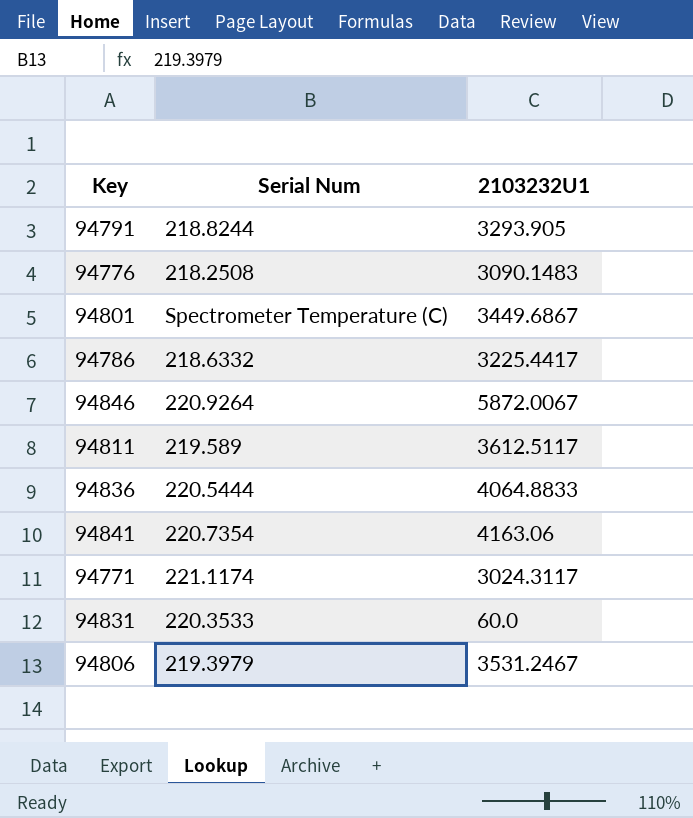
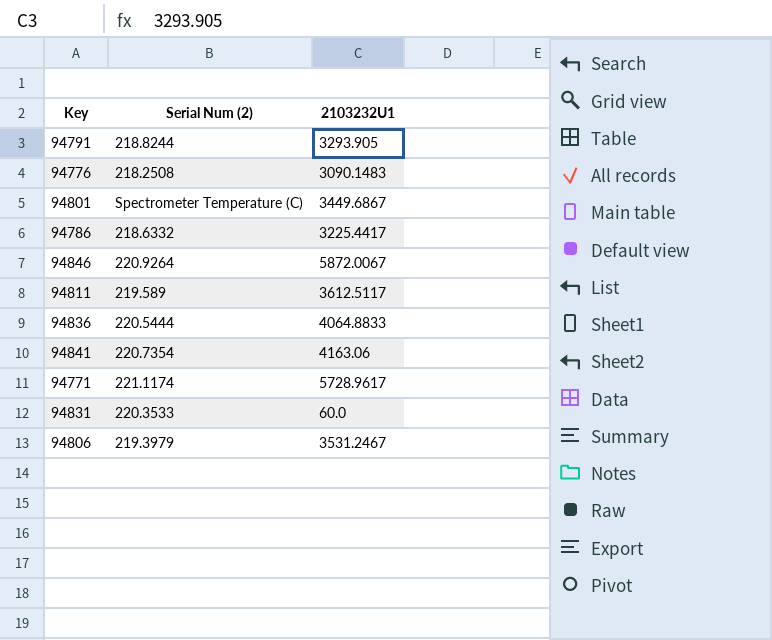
column name: Serial Num -> Serial Num (2)
94771 | 2103232U1: 3024.3117 -> 5728.9617

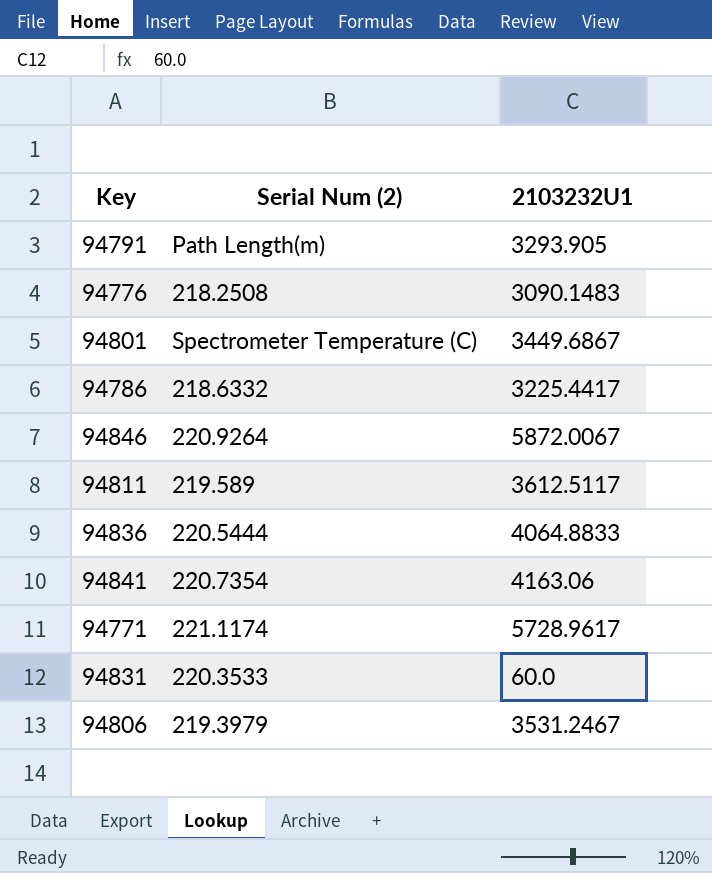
94791 | Serial Num (2): 218.8244 -> Path Length(m)

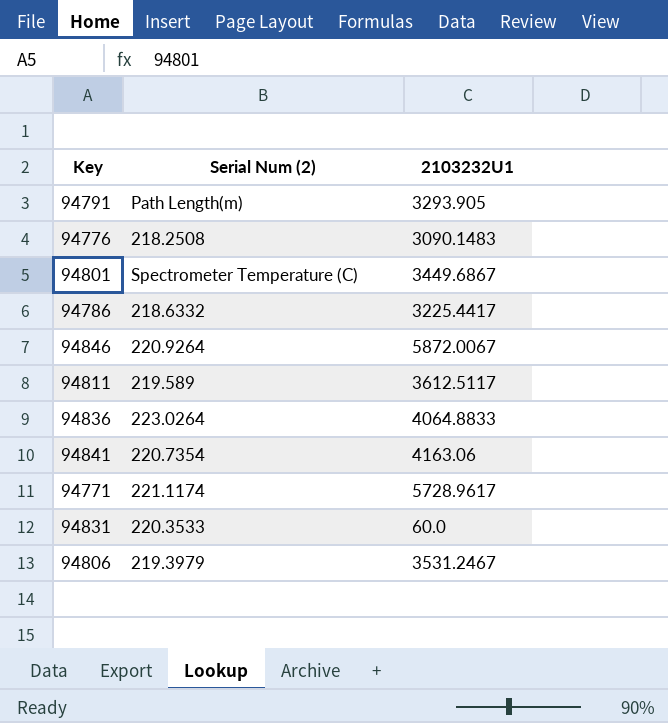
94836 | Serial Num (2): 220.5444 -> 223.0264

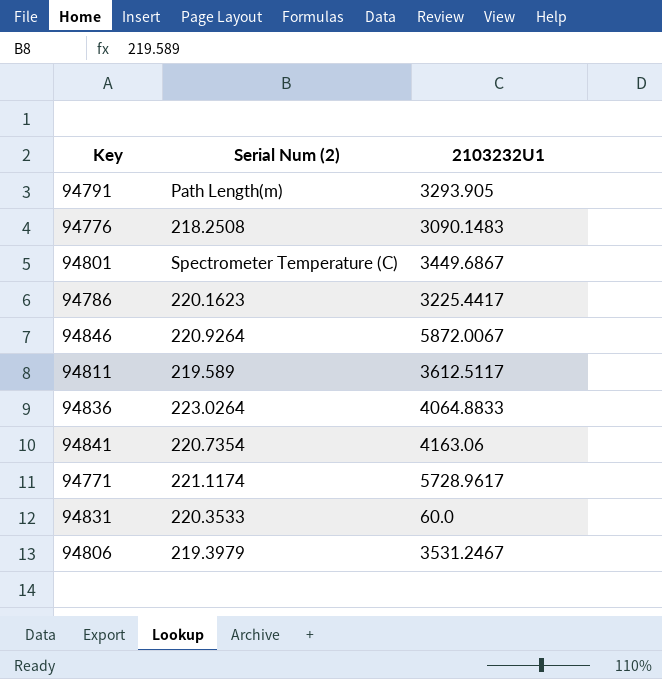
94786 | Serial Num (2): 218.6332 -> 220.1623

